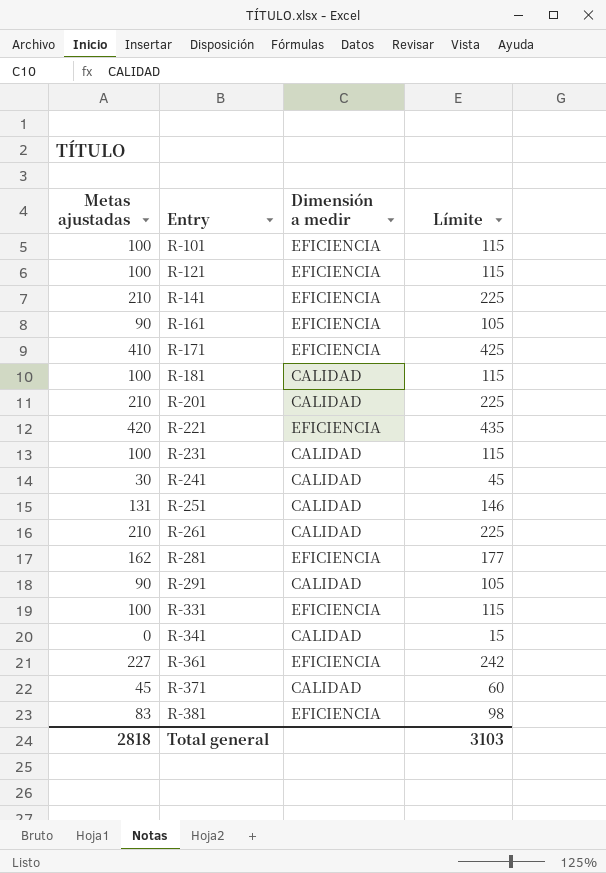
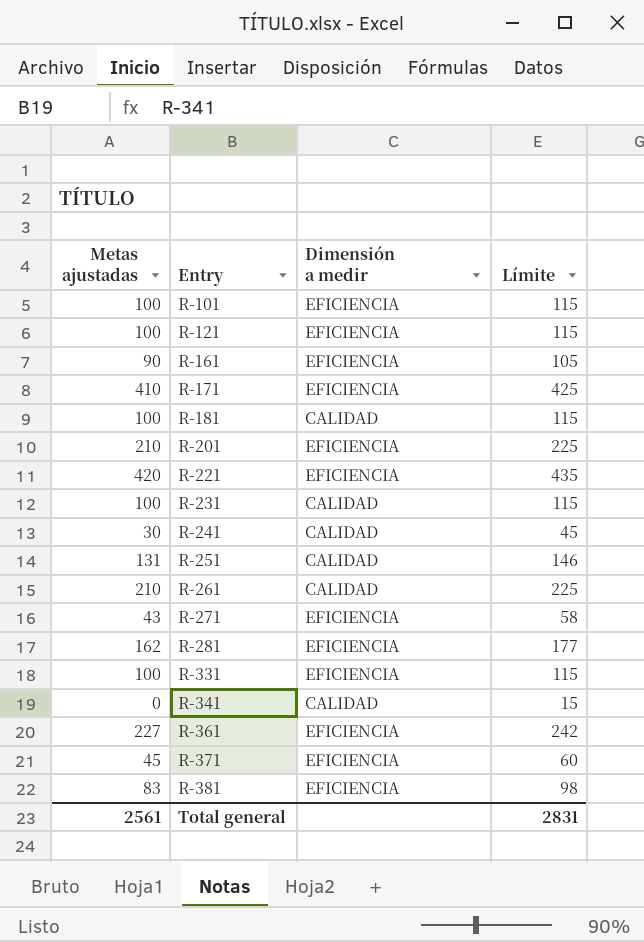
row R-141: 210 | EFICIENCIA | 225 -> none
row R-291: 90 | CALIDAD | 105 -> none
R-201 | Dimensión a medir: CALIDAD -> EFICIENCIA
row R-271: none -> 43 | EFICIENCIA | 58
R-371 | Dimensión a medir: CALIDAD -> EFICIENCIA
Total general | Metas ajustadas: 2818 -> 2561
Total general | Límite: 3103 -> 2831

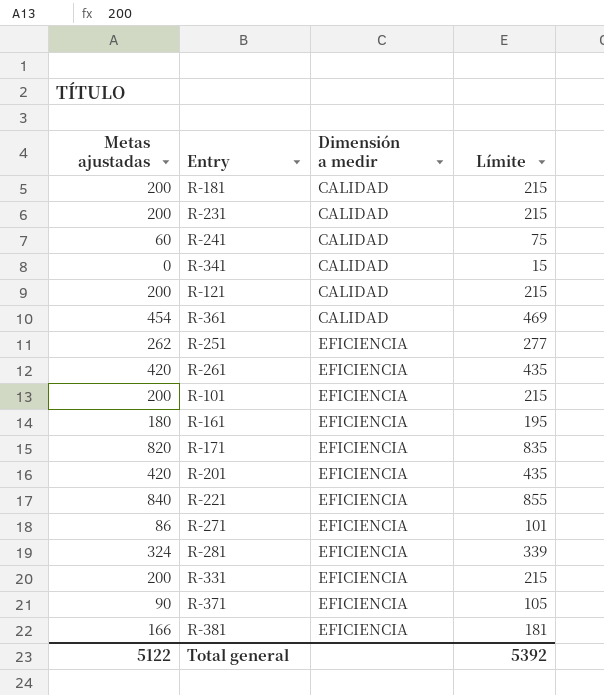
row order: Entry ascending -> Dimensión a medir ascending
R-181 | Metas ajustadas: 100 -> 200
R-181 | Límite: 115 -> 215
R-231 | Metas ajustadas: 100 -> 200
R-231 | Límite: 115 -> 215
R-241 | Metas ajustadas: 30 -> 60
R-241 | Límite: 45 -> 75
R-121 | Metas ajustadas: 100 -> 200
R-121 | Dimensión a medir: EFICIENCIA -> CALIDAD
R-121 | Límite: 115 -> 215
R-361 | Metas ajustadas: 227 -> 454
R-361 | Dimensión a medir: EFICIENCIA -> CALIDAD
R-361 | Límite: 242 -> 469
R-251 | Metas ajustadas: 131 -> 262
R-251 | Dimensión a medir: CALIDAD -> EFICIENCIA
R-251 | Límite: 146 -> 277
R-261 | Metas ajustadas: 210 -> 420
R-261 | Dimensión a medir: CALIDAD -> EFICIENCIA
R-261 | Límite: 225 -> 435
R-101 | Metas ajustadas: 100 -> 200
R-101 | Límite: 115 -> 215
R-161 | Metas ajustadas: 90 -> 180
R-161 | Límite: 105 -> 195
R-171 | Metas ajustadas: 410 -> 820
R-171 | Límite: 425 -> 835
R-201 | Metas ajustadas: 210 -> 420
R-201 | Límite: 225 -> 435
R-221 | Metas ajustadas: 420 -> 840
R-221 | Límite: 435 -> 855
R-271 | Metas ajustadas: 43 -> 86
R-271 | Límite: 58 -> 101
R-281 | Metas ajustadas: 162 -> 324
R-281 | Límite: 177 -> 339
R-331 | Metas ajustadas: 100 -> 200
R-331 | Límite: 115 -> 215
R-371 | Metas ajustadas: 45 -> 90
R-371 | Límite: 60 -> 105
R-381 | Metas ajustadas: 83 -> 166
R-381 | Límite: 98 -> 181
Total general | Metas ajustadas: 2561 -> 5122
Total general | Límite: 2831 -> 5392

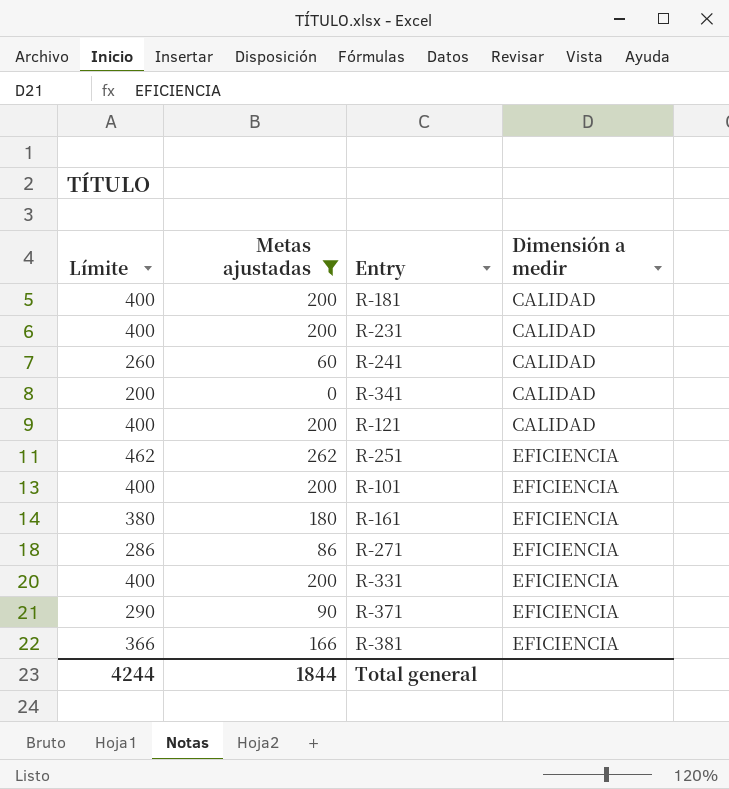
filter: none -> Metas ajustadas <= 262
column Límite | formula: [Metas ajustadas] + 15 -> [Metas ajustadas] + 200
column Límite | position: 4 -> 1
Total general | Límite: 5392 -> 4244
Total general | Metas ajustadas: 5122 -> 1844

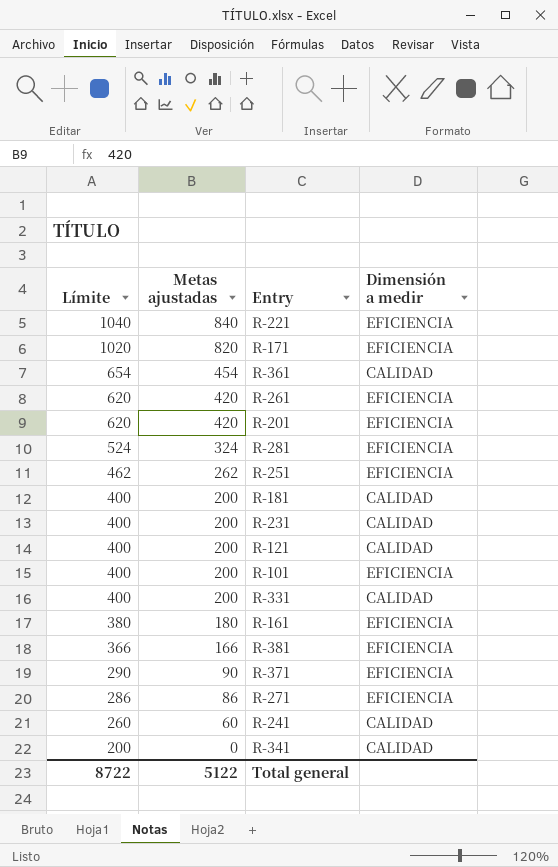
filter: Metas ajustadas <= 262 -> none
row order: Dimensión a medir ascending -> Límite descending
R-331 | Dimensión a medir: EFICIENCIA -> CALIDAD
Total general | Límite: 4244 -> 8722
Total general | Metas ajustadas: 1844 -> 5122

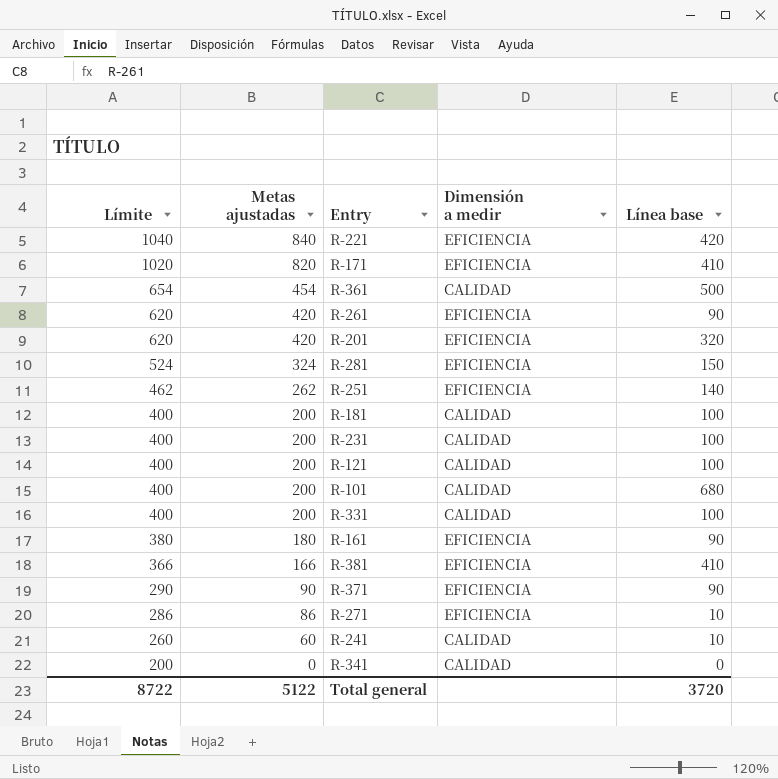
column Línea base | position: none -> 5
R-101 | Dimensión a medir: EFICIENCIA -> CALIDAD

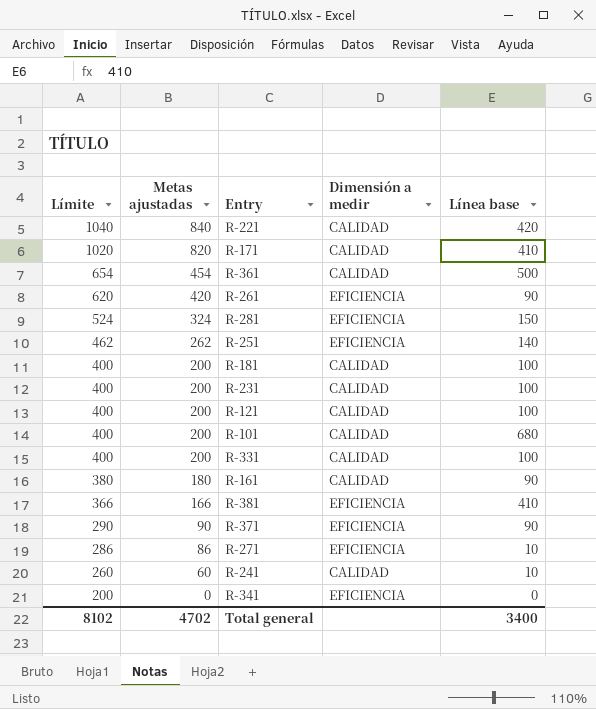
row R-201: 620 | 420 | EFICIENCIA | 320 -> none
R-221 | Dimensión a medir: EFICIENCIA -> CALIDAD
R-171 | Dimensión a medir: EFICIENCIA -> CALIDAD
R-161 | Dimensión a medir: EFICIENCIA -> CALIDAD
R-341 | Dimensión a medir: CALIDAD -> EFICIENCIA
Total general | Límite: 8722 -> 8102
Total general | Metas ajustadas: 5122 -> 4702
Total general | Línea base: 3720 -> 3400

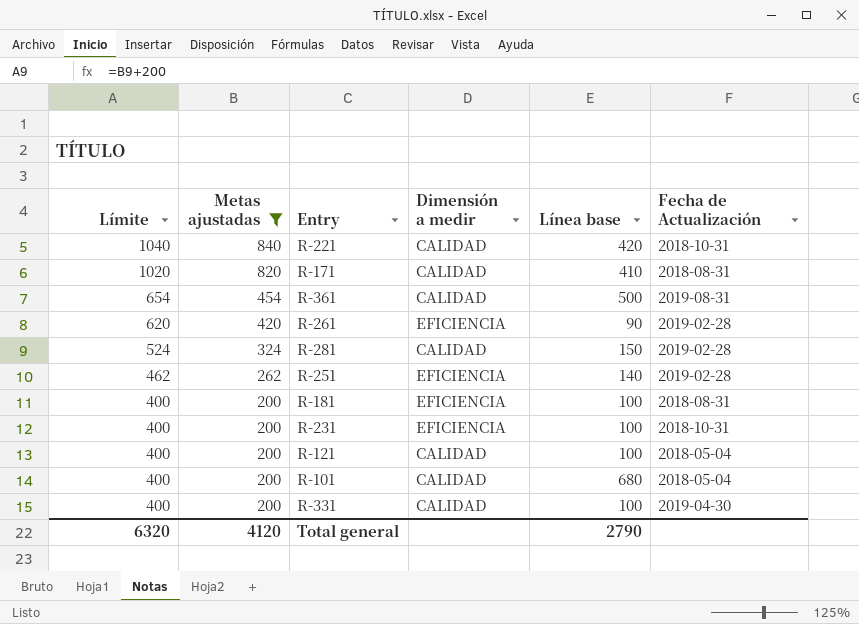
filter: none -> Metas ajustadas >= 200
column Fecha de Actualización | position: none -> 6
R-281 | Dimensión a medir: EFICIENCIA -> CALIDAD
R-181 | Dimensión a medir: CALIDAD -> EFICIENCIA
R-231 | Dimensión a medir: CALIDAD -> EFICIENCIA
Total general | Límite: 8102 -> 6320
Total general | Metas ajustadas: 4702 -> 4120
Total general | Línea base: 3400 -> 2790

